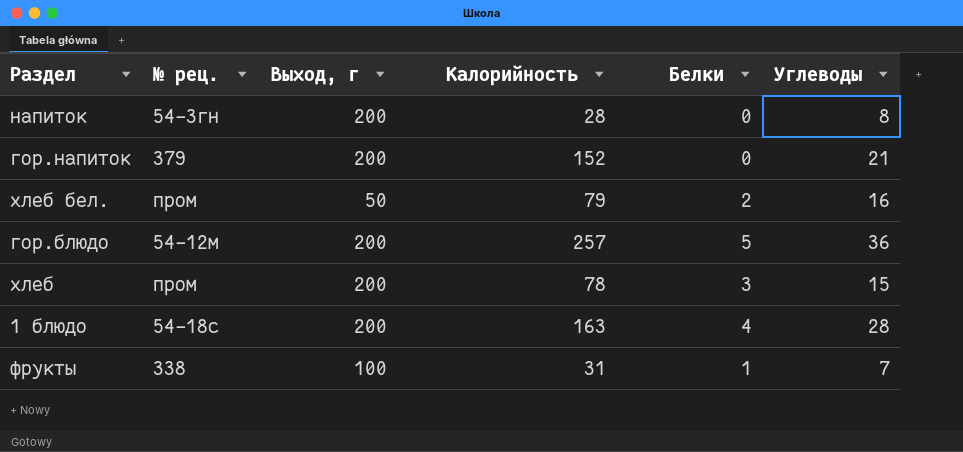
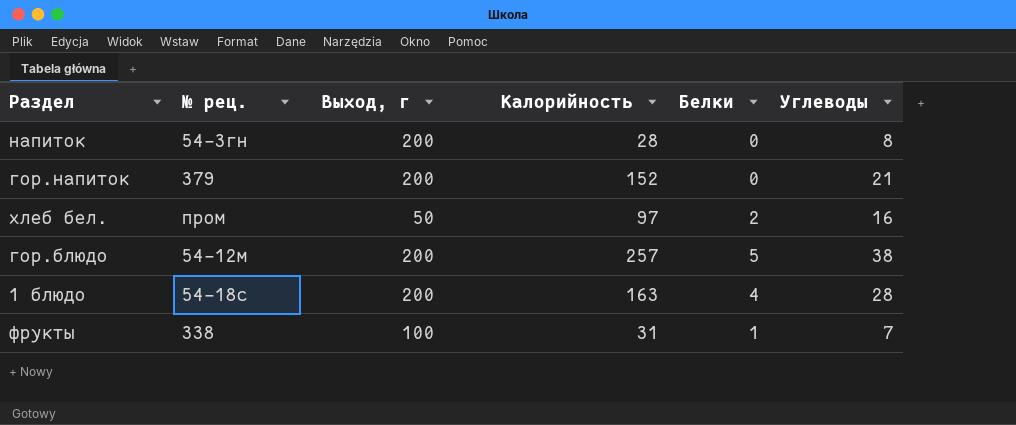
row хлеб: пром | 200 | 78 | 3 | 15 -> none
хлеб бел. | Калорийность: 79 -> 97
гор.блюдо | Углеводы: 36 -> 38

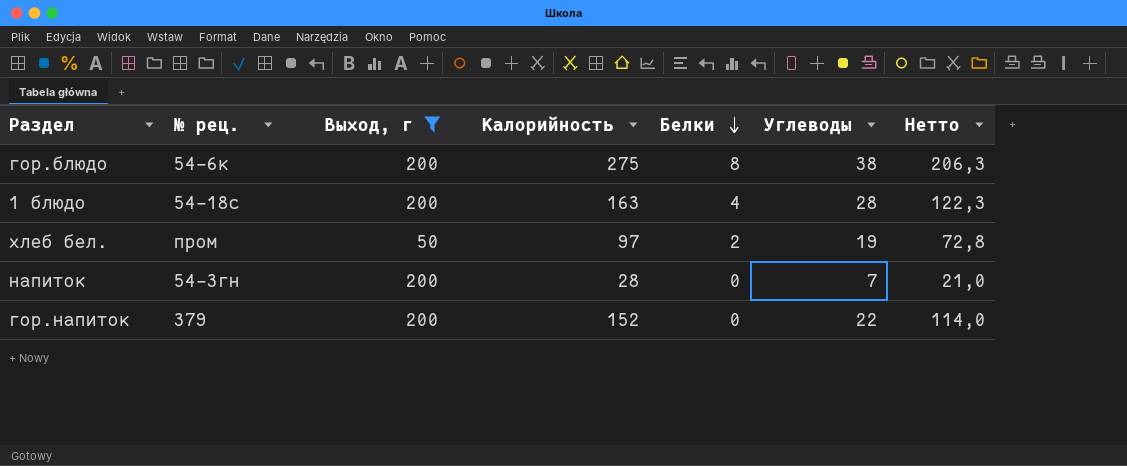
filter: none -> Выход, г != 100
row order: none -> Белки descending
column Нетто | formula: none -> [Калорийность] * 0,75
гор.блюдо | № рец.: 54-12м -> 54-6к
гор.блюдо | Калорийность: 257 -> 275
гор.блюдо | Белки: 5 -> 8
хлеб бел. | Углеводы: 16 -> 19
напиток | Углеводы: 8 -> 7
гор.напиток | Углеводы: 21 -> 22

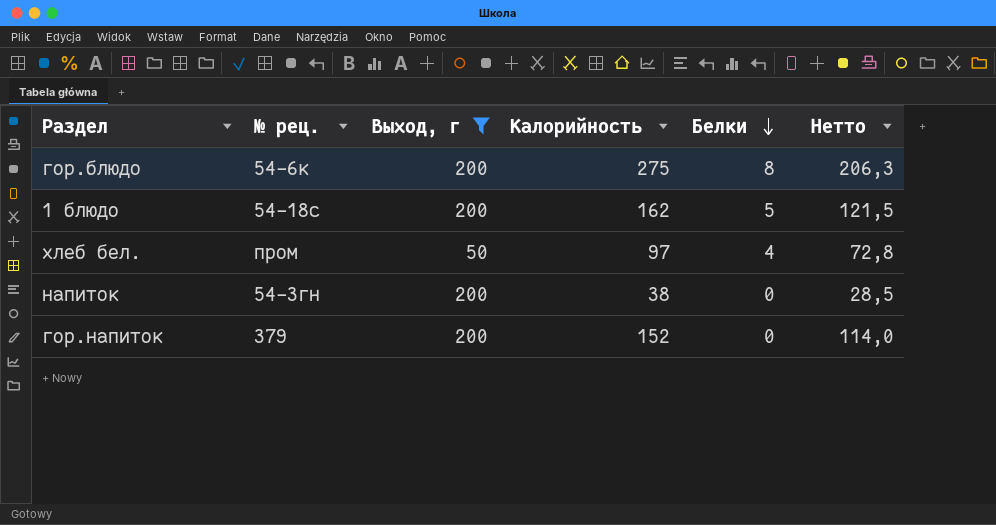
column Углеводы | position: 6 -> none
1 блюдо | Калорийность: 163 -> 162
1 блюдо | Белки: 4 -> 5
1 блюдо | Нетто: 122,3 -> 121,5
хлеб бел. | Белки: 2 -> 4
напиток | Калорийность: 28 -> 38
напиток | Нетто: 21,0 -> 28,5

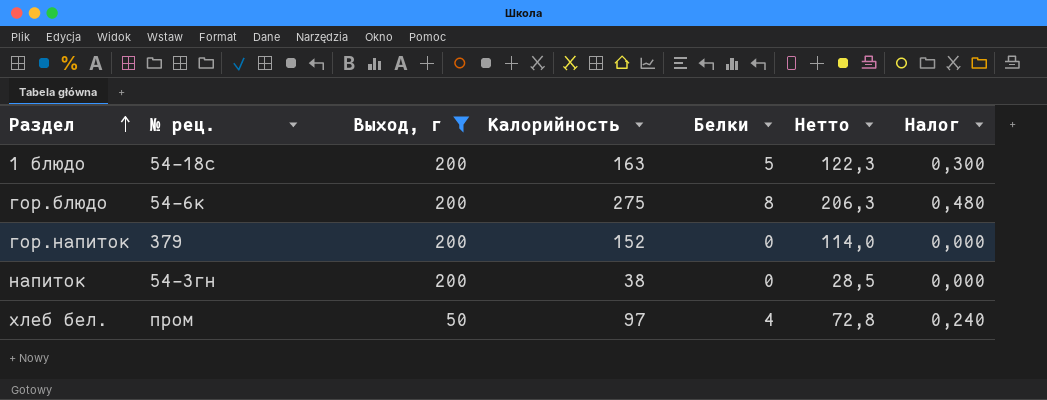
row order: Белки descending -> Раздел ascending
column Налог | formula: none -> [Белки] * 0,06
1 блюдо | Калорийность: 162 -> 163
1 блюдо | Нетто: 121,5 -> 122,3

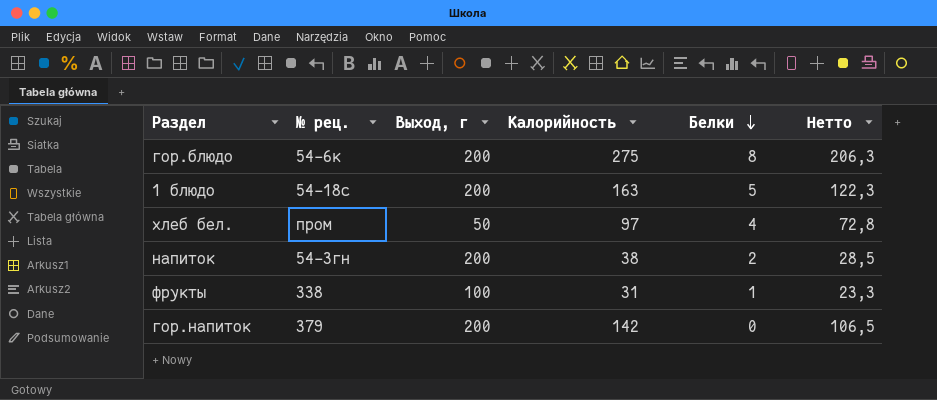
filter: Выход, г != 100 -> none
row order: Раздел ascending -> Белки descending
column Налог | formula: [Белки] * 0,06 -> none
напиток | Белки: 0 -> 2
гор.напиток | Калорийность: 152 -> 142
гор.напиток | Нетто: 114,0 -> 106,5

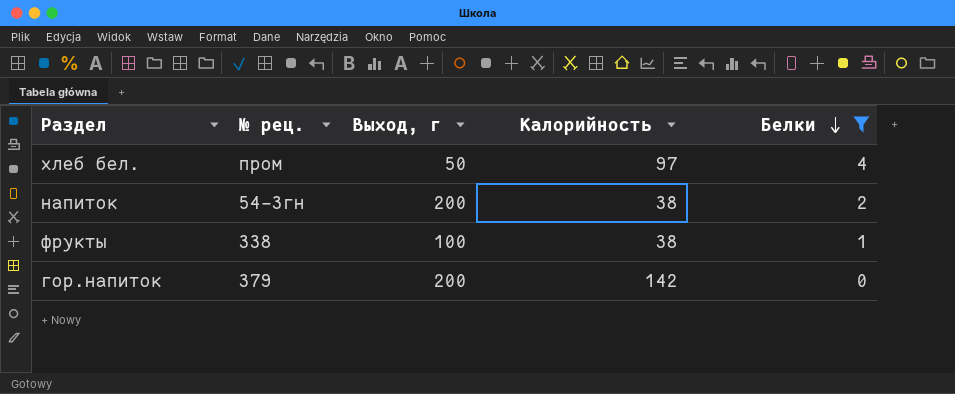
filter: none -> Белки <= 4
column Нетто | formula: [Калорийность] * 0,75 -> none
фрукты | Калорийность: 31 -> 38

